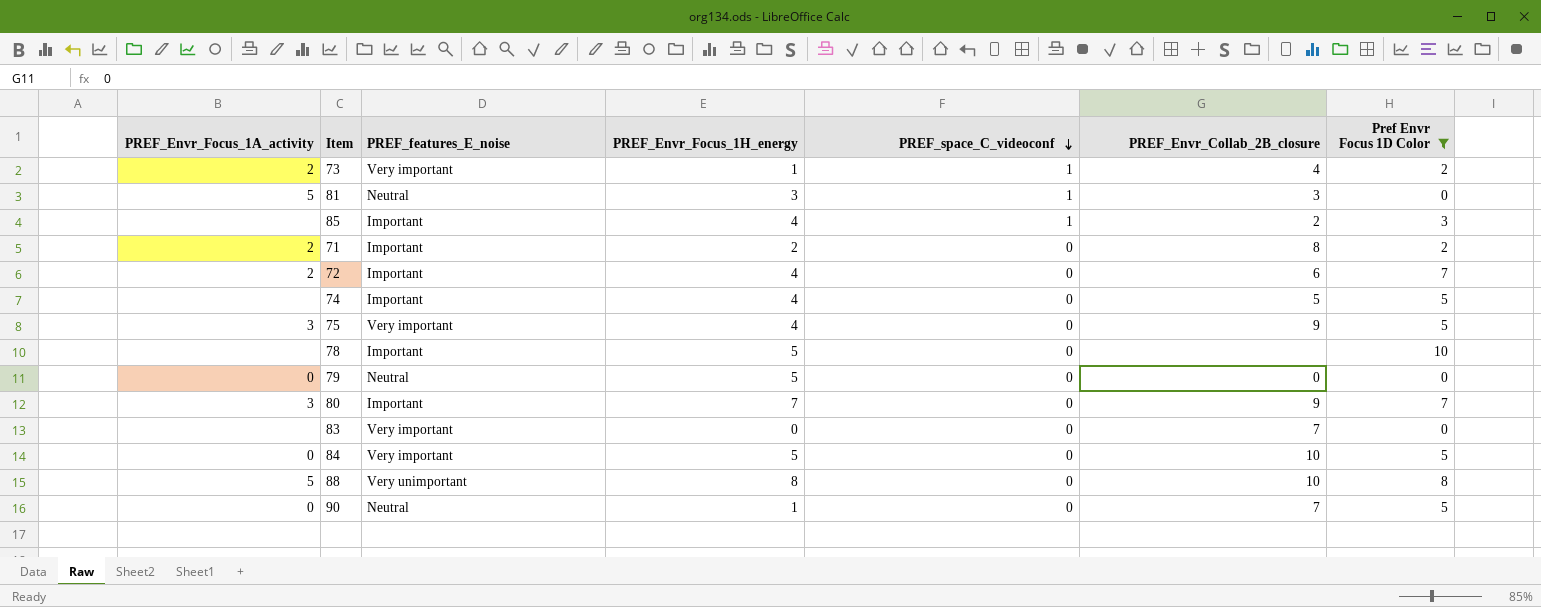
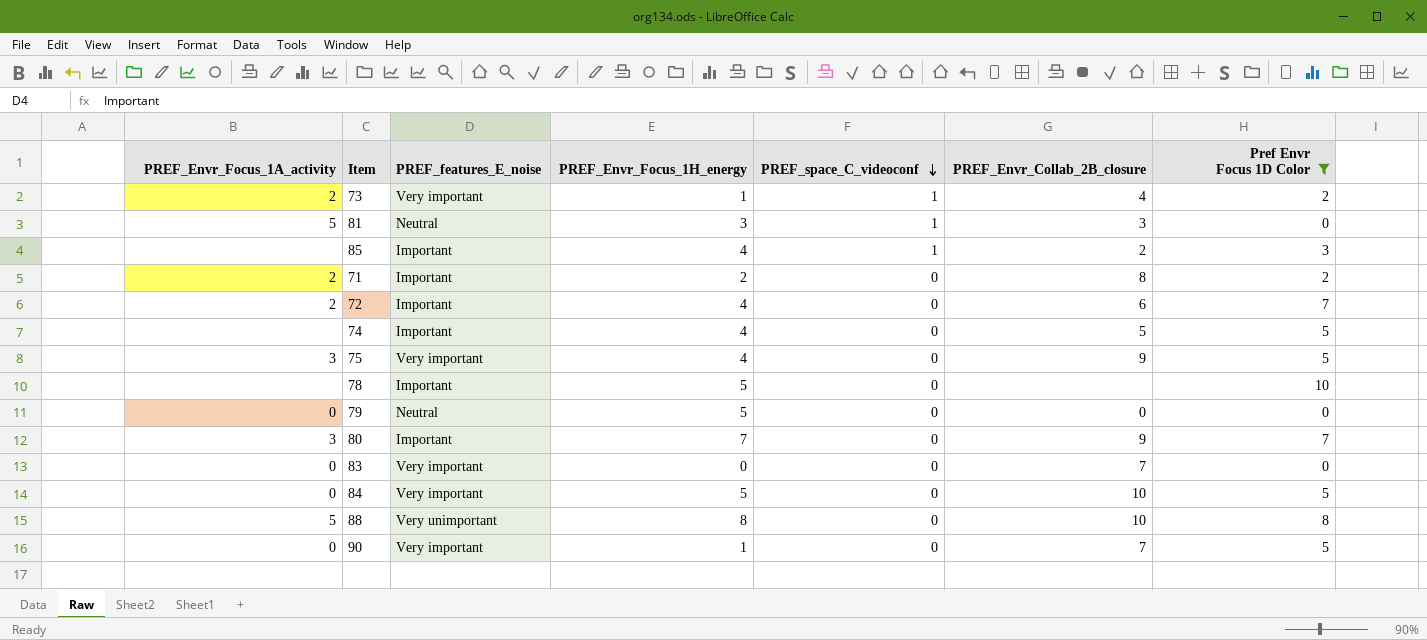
83 | PREF_Envr_Focus_1A_activity: none -> 0
90 | PREF_features_E_noise: Neutral -> Very important

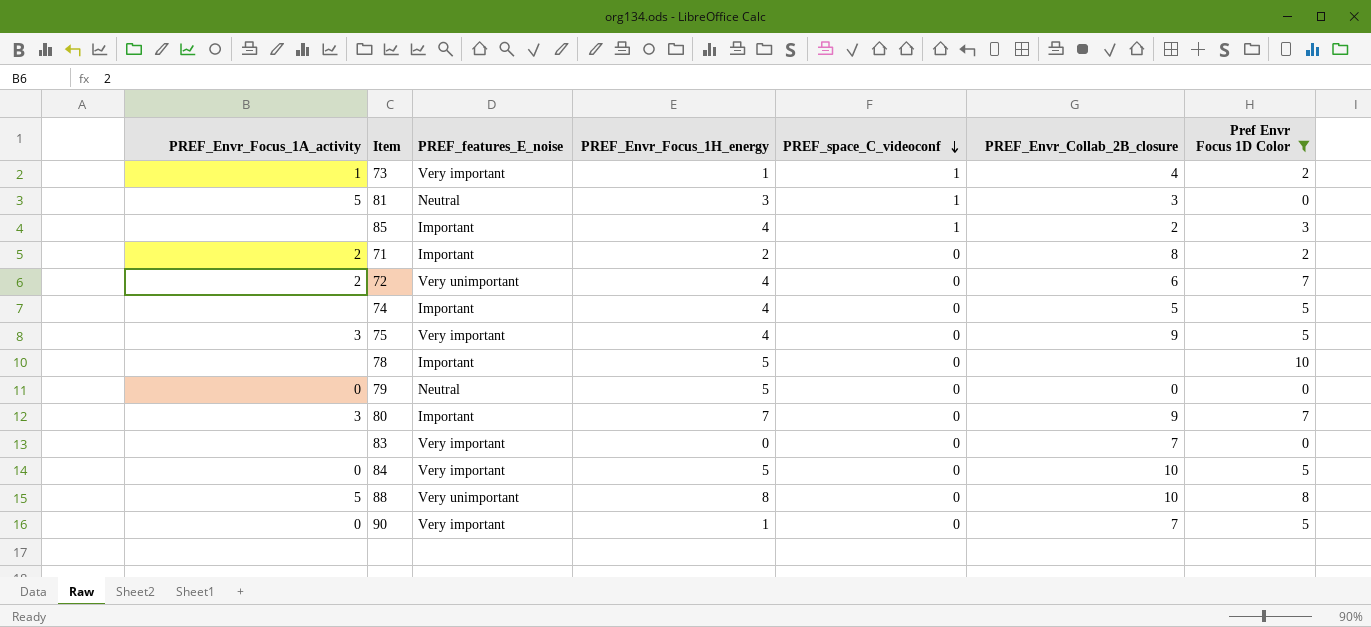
73 | PREF_Envr_Focus_1A_activity: 2 -> 1
72 | PREF_features_E_noise: Important -> Very unimportant
83 | PREF_Envr_Focus_1A_activity: 0 -> none

